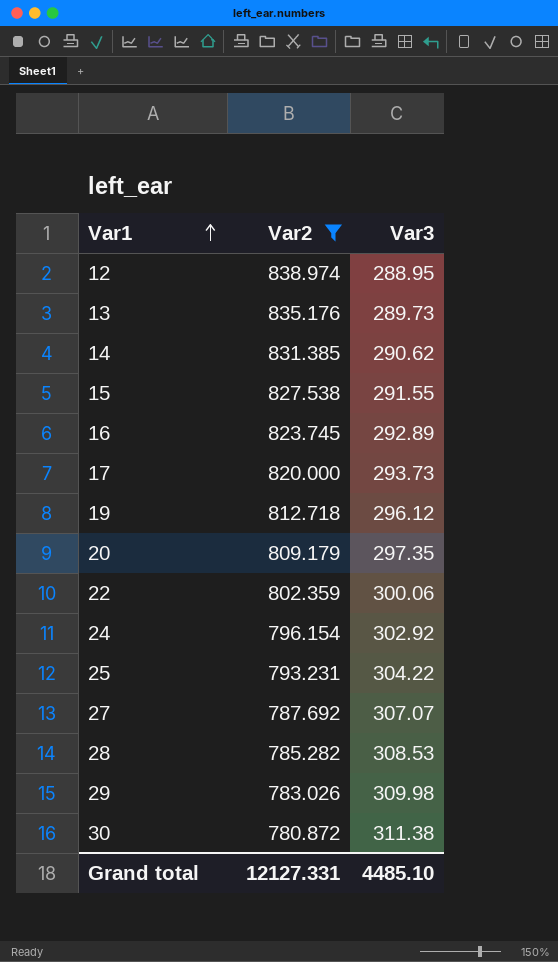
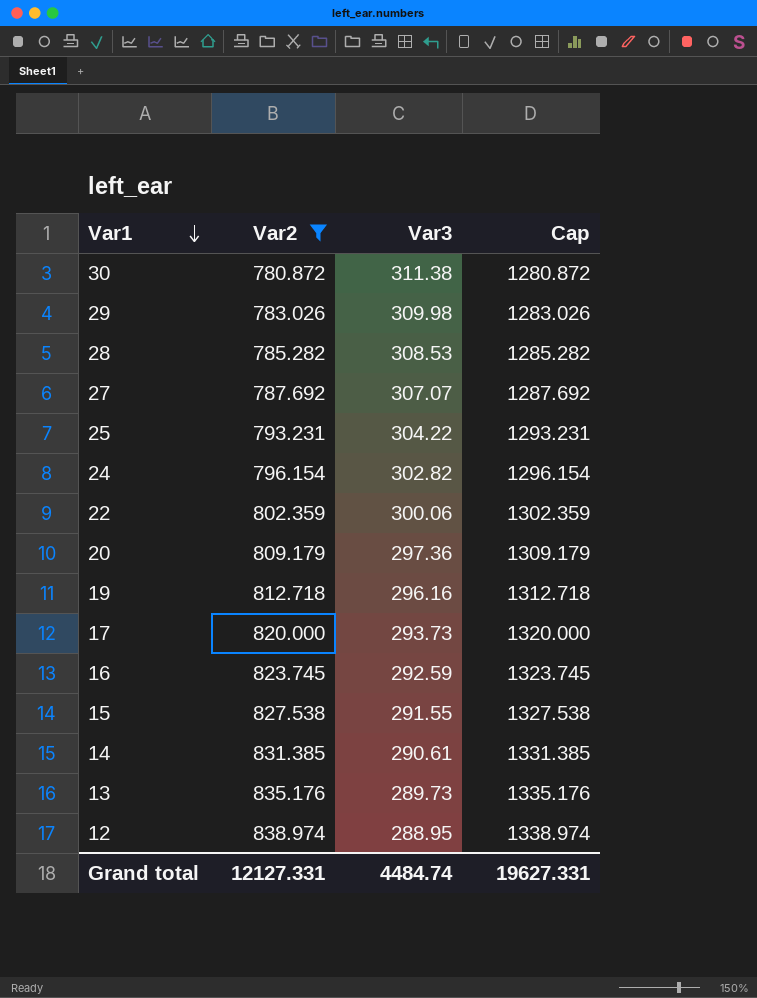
row order: Var1 ascending -> Var1 descending
column Cap | formula: none -> [Var2] + 500
24 | Var3: 302.92 -> 302.82
20 | Var3: 297.35 -> 297.36
19 | Var3: 296.12 -> 296.16
16 | Var3: 292.89 -> 292.59
14 | Var3: 290.62 -> 290.61
Grand total | Var3: 4485.10 -> 4484.74

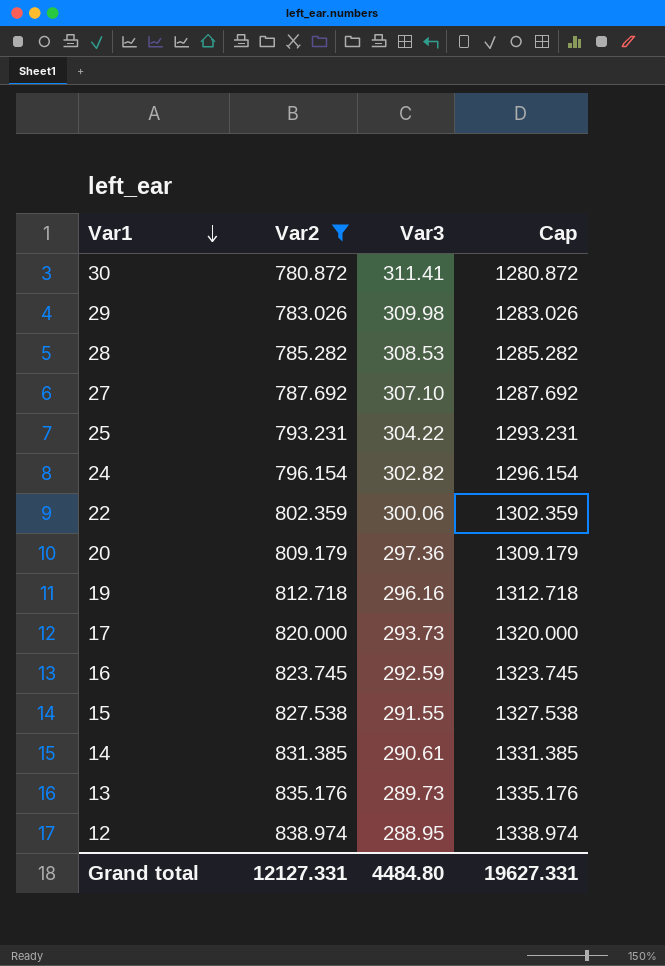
30 | Var3: 311.38 -> 311.41
27 | Var3: 307.07 -> 307.10
Grand total | Var3: 4484.74 -> 4484.80

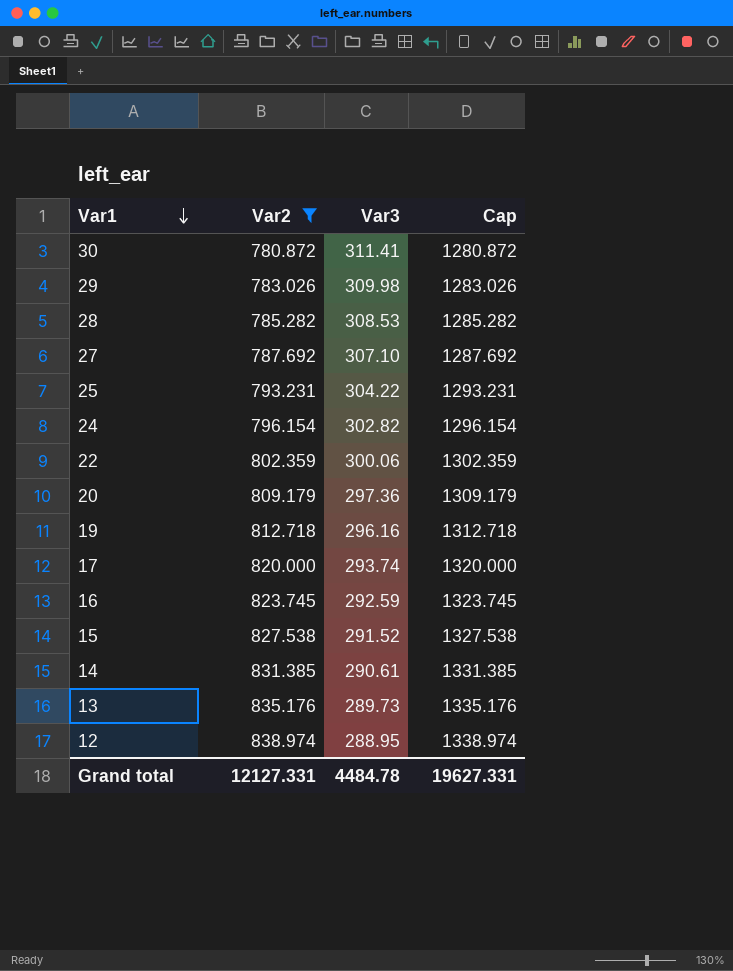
17 | Var3: 293.73 -> 293.74
15 | Var3: 291.55 -> 291.52
Grand total | Var3: 4484.80 -> 4484.78

